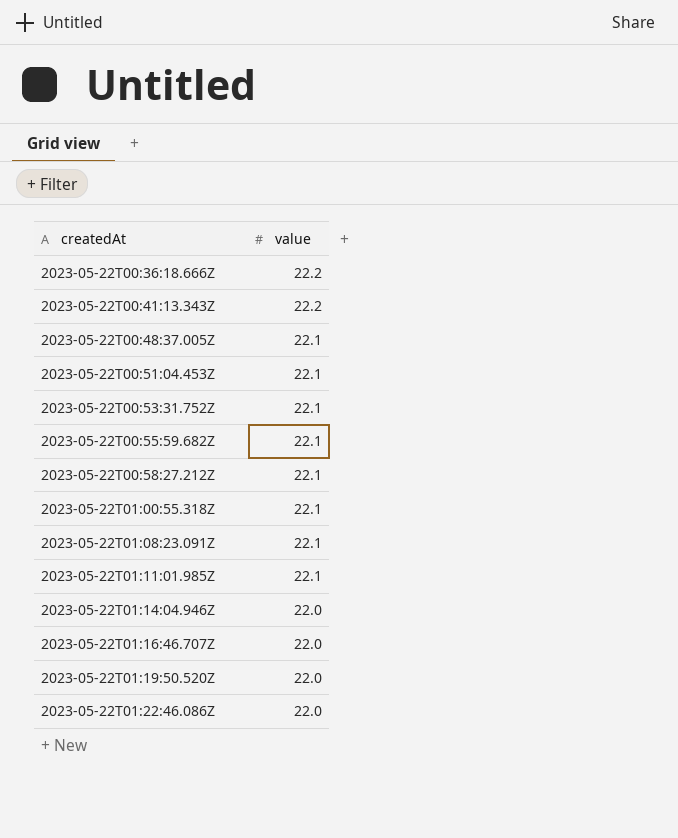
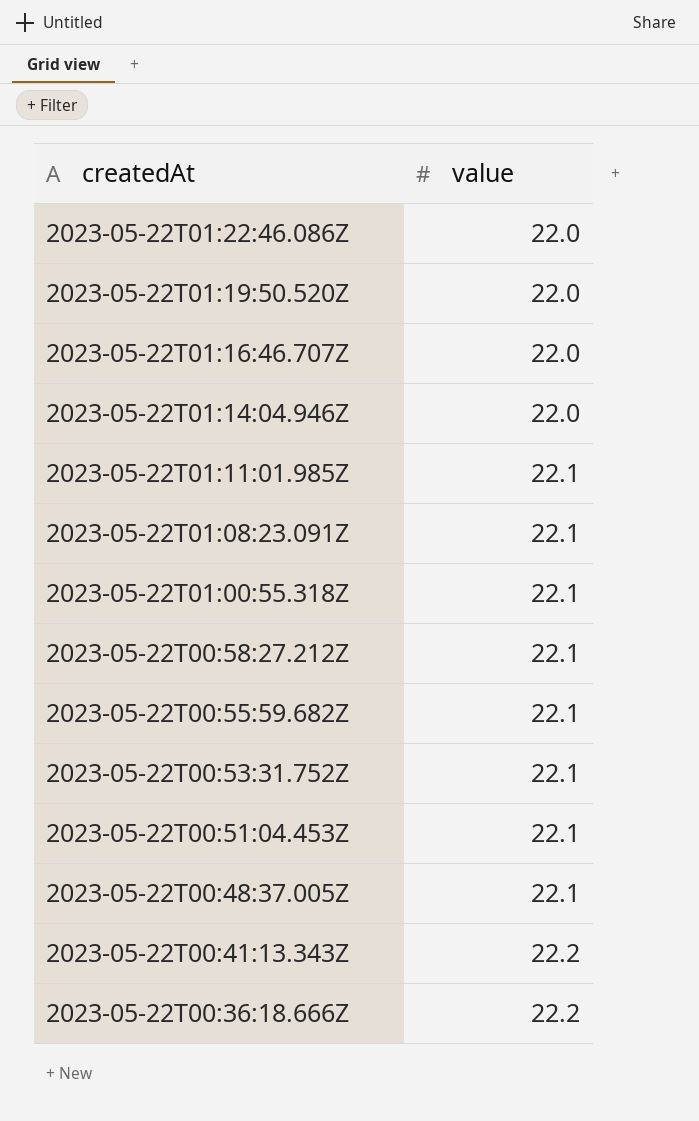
row order: createdAt ascending -> createdAt descending

